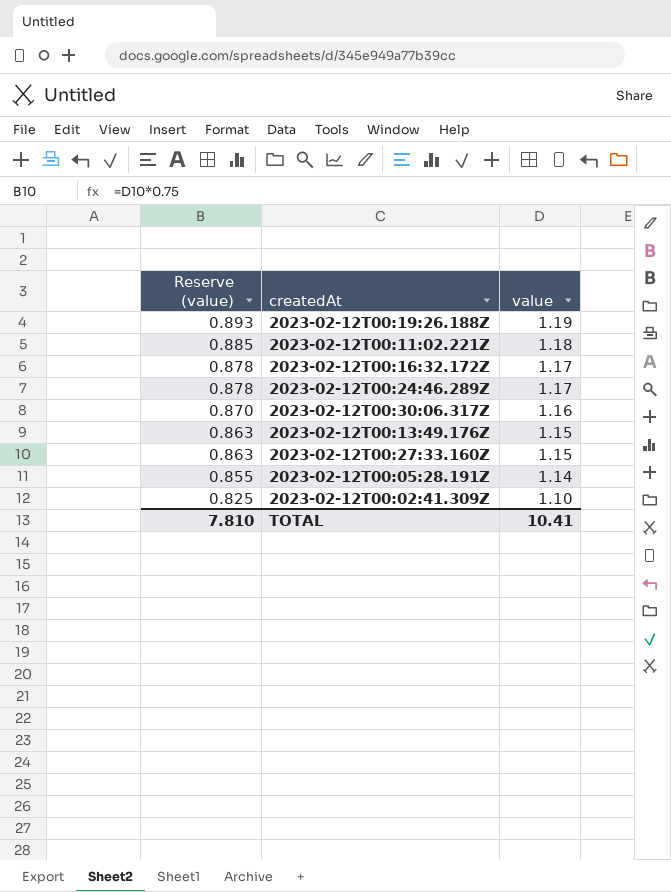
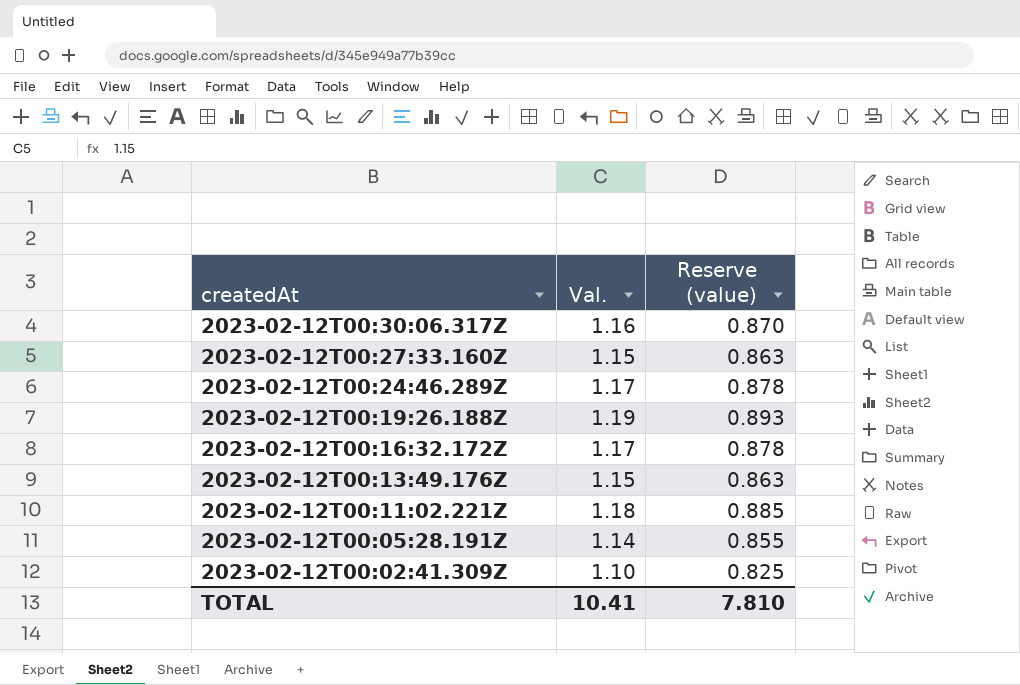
row order: Reserve (value) descending -> createdAt descending
column name: value -> Val.
column Reserve (value) | position: 1 -> 3

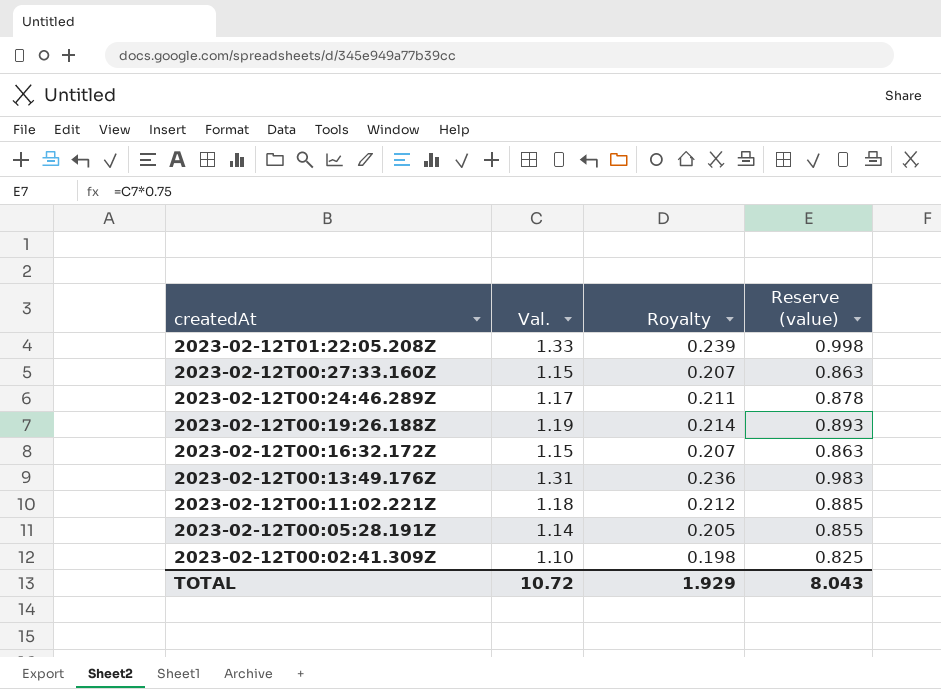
column Royalty | formula: none -> [Val.] * 0.18
row 2023-02-12T00:30:06.317Z: 1.16 | 0.870 -> none
row 2023-02-12T01:22:05.208Z: none -> 1.33 | 0.239 | 0.998
2023-02-12T00:16:32.172Z | Val.: 1.17 -> 1.15
2023-02-12T00:16:32.172Z | Reserve (value): 0.878 -> 0.863
2023-02-12T00:13:49.176Z | Val.: 1.15 -> 1.31
2023-02-12T00:13:49.176Z | Reserve (value): 0.863 -> 0.983
TOTAL | Val.: 10.41 -> 10.72
TOTAL | Reserve (value): 7.810 -> 8.043

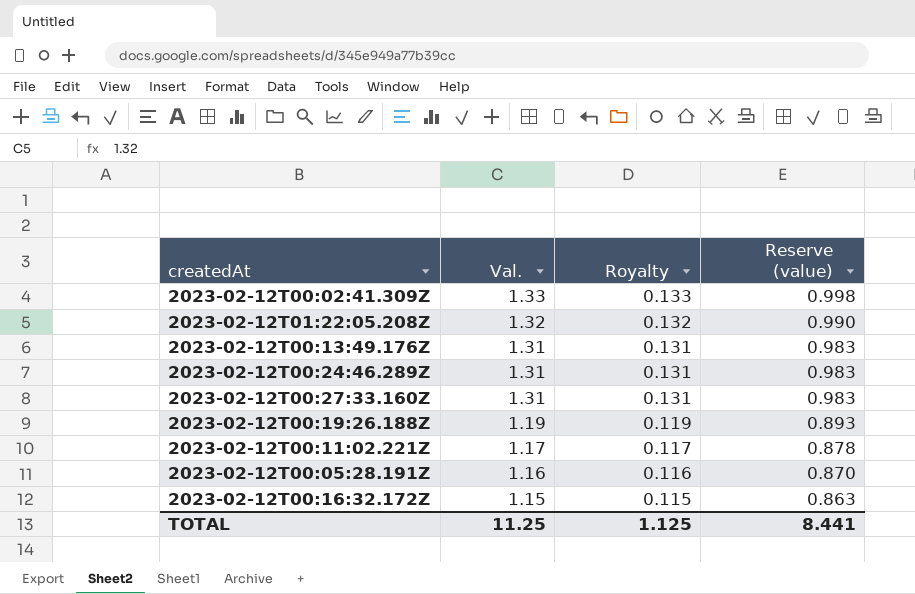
row order: createdAt descending -> Val. descending
column Royalty | formula: [Val.] * 0.18 -> [Val.] * 0.1
2023-02-12T00:02:41.309Z | Val.: 1.10 -> 1.33
2023-02-12T00:02:41.309Z | Reserve (value): 0.825 -> 0.998
2023-02-12T01:22:05.208Z | Val.: 1.33 -> 1.32
2023-02-12T01:22:05.208Z | Reserve (value): 0.998 -> 0.990
2023-02-12T00:24:46.289Z | Val.: 1.17 -> 1.31
2023-02-12T00:24:46.289Z | Reserve (value): 0.878 -> 0.983
2023-02-12T00:27:33.160Z | Val.: 1.15 -> 1.31
2023-02-12T00:27:33.160Z | Reserve (value): 0.863 -> 0.983
2023-02-12T00:11:02.221Z | Val.: 1.18 -> 1.17
2023-02-12T00:11:02.221Z | Reserve (value): 0.885 -> 0.878
2023-02-12T00:05:28.191Z | Val.: 1.14 -> 1.16
2023-02-12T00:05:28.191Z | Reserve (value): 0.855 -> 0.870
TOTAL | Val.: 10.72 -> 11.25
TOTAL | Royalty: 1.929 -> 1.125
TOTAL | Reserve (value): 8.043 -> 8.441

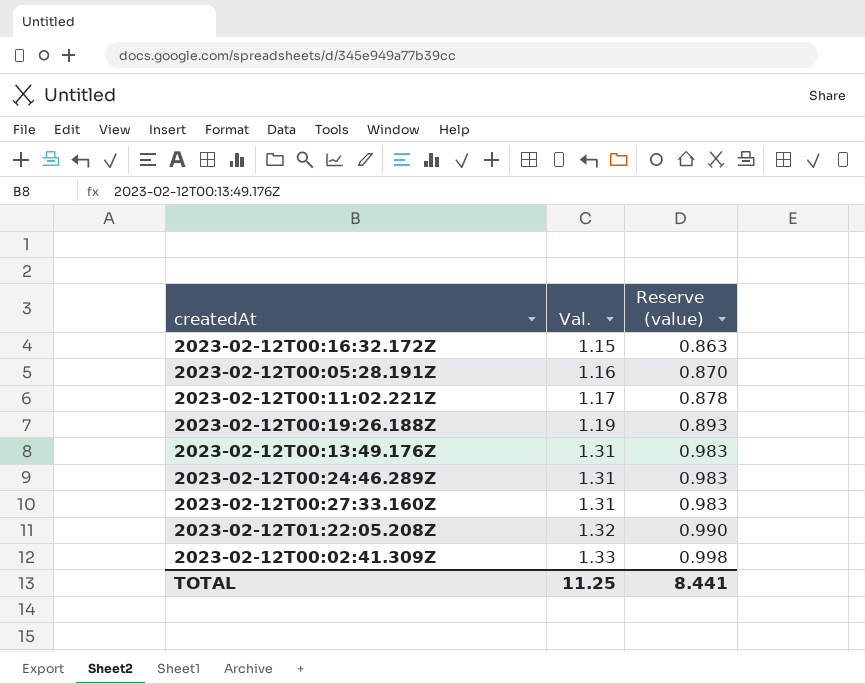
row order: Val. descending -> Val. ascending
column Royalty | formula: [Val.] * 0.1 -> none

